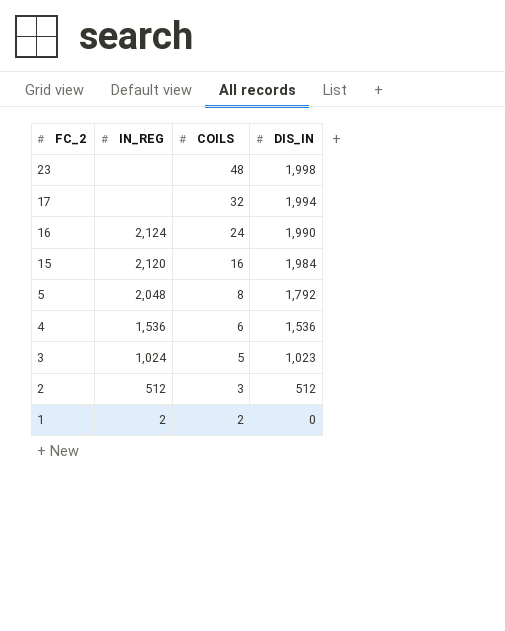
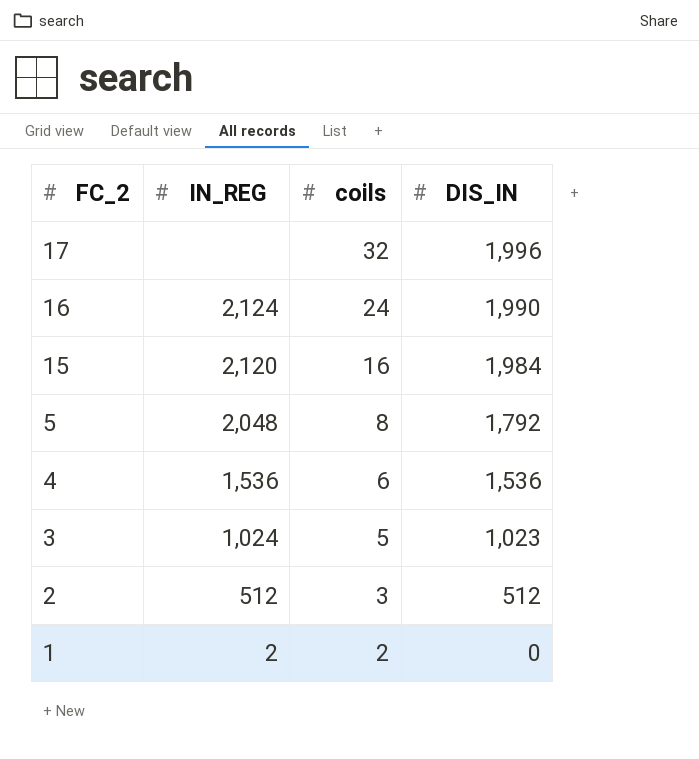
column name: COILS -> coils
row 23: none | 48 | 1,998 -> none
17 | DIS_IN: 1,994 -> 1,996

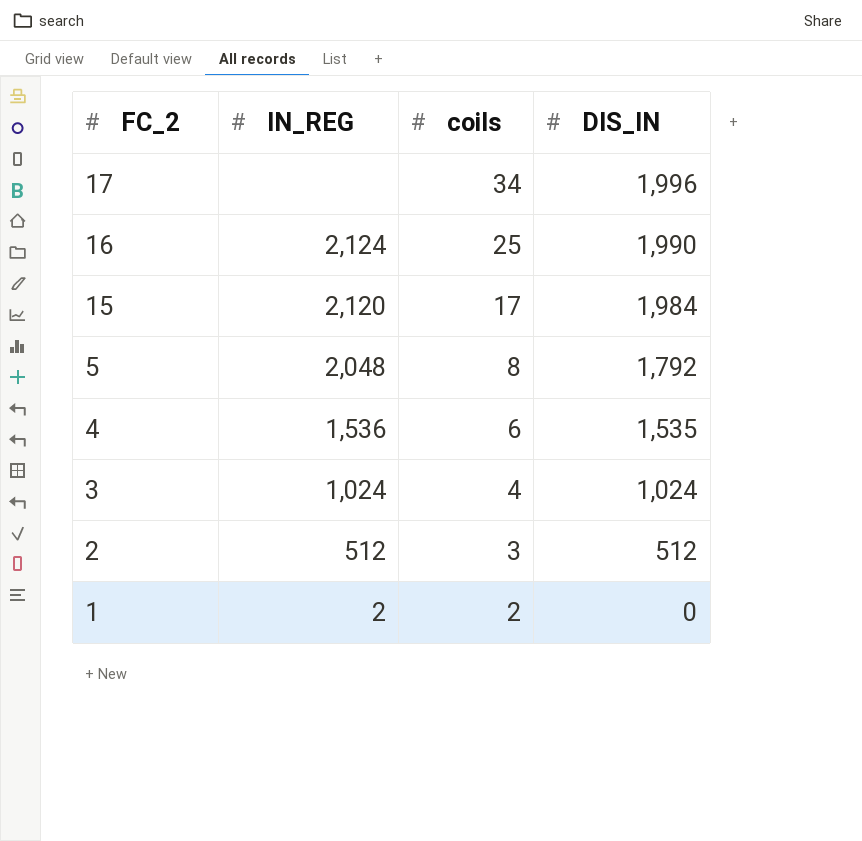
17 | coils: 32 -> 34
16 | coils: 24 -> 25
15 | coils: 16 -> 17
4 | DIS_IN: 1,536 -> 1,535
3 | coils: 5 -> 4
3 | DIS_IN: 1,023 -> 1,024

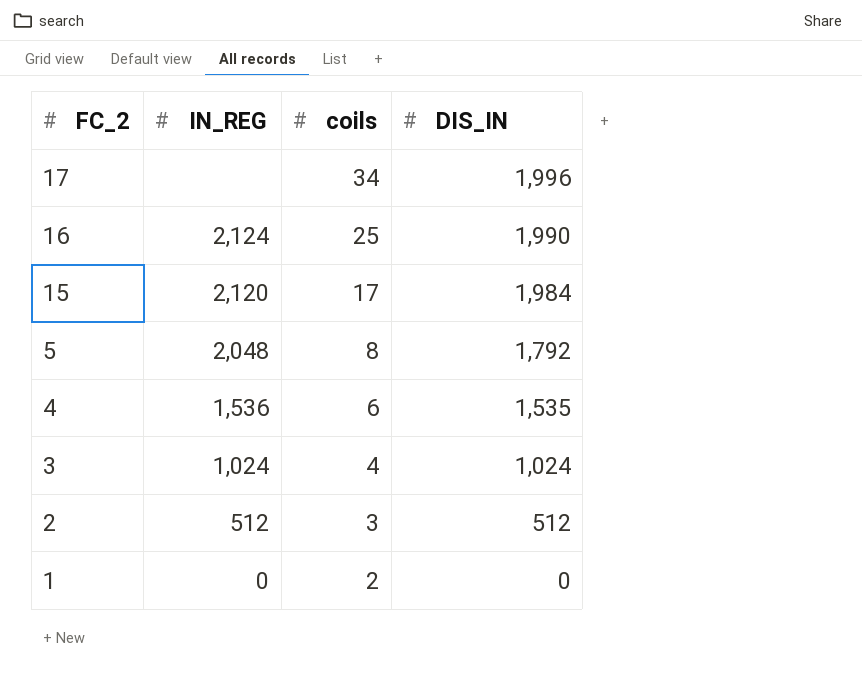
1 | IN_REG: 2 -> 0

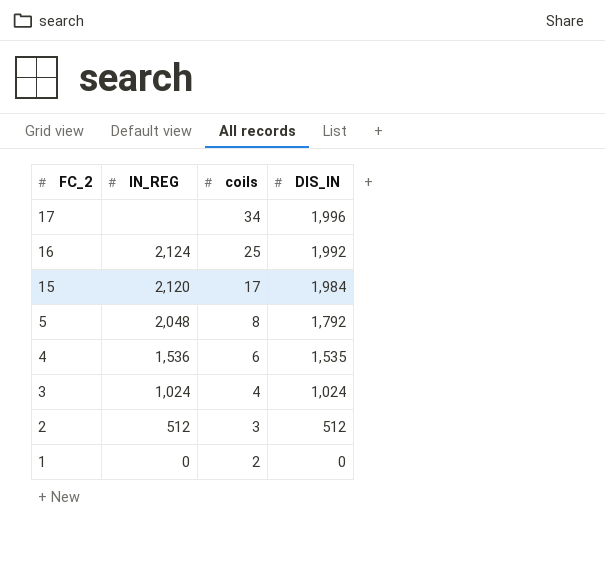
16 | DIS_IN: 1,990 -> 1,992

